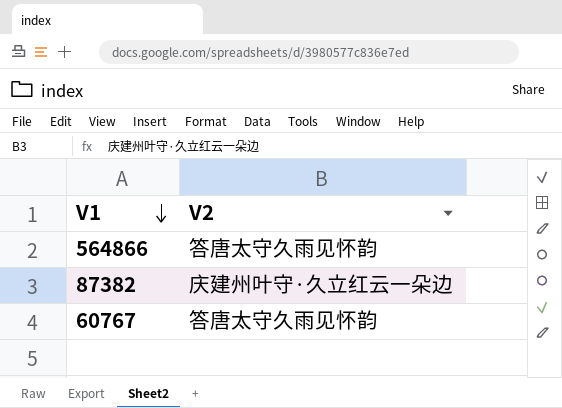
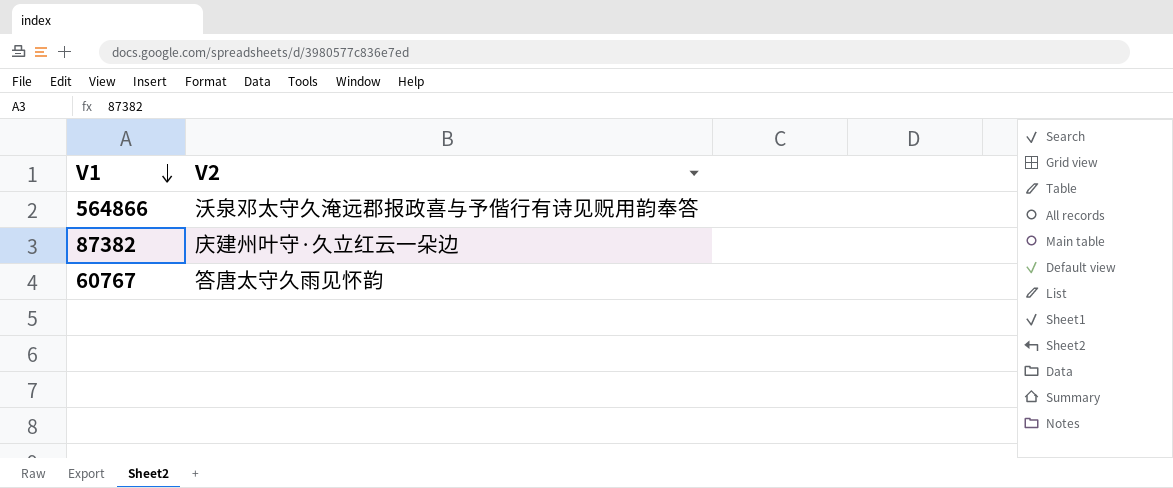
564866 | V2: 答唐太守久雨见怀韵 -> 沃泉邓太守久淹远郡报政喜与予偕行有诗见贶用韵奉答

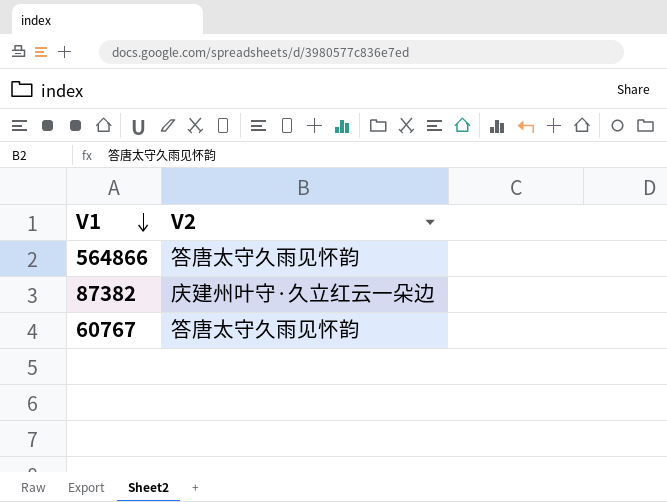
564866 | V2: 沃泉邓太守久淹远郡报政喜与予偕行有诗见贶用韵奉答 -> 答唐太守久雨见怀韵

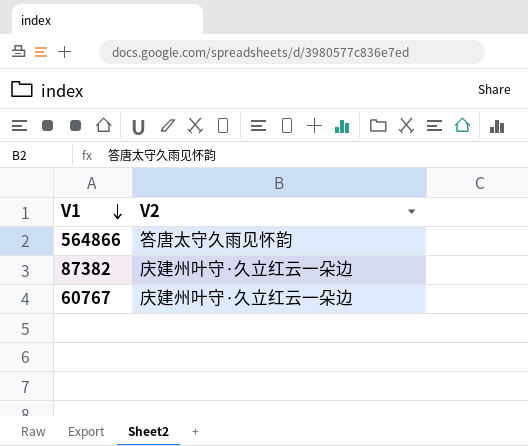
60767 | V2: 答唐太守久雨见怀韵 -> 庆建州叶守·久立红云一朵边

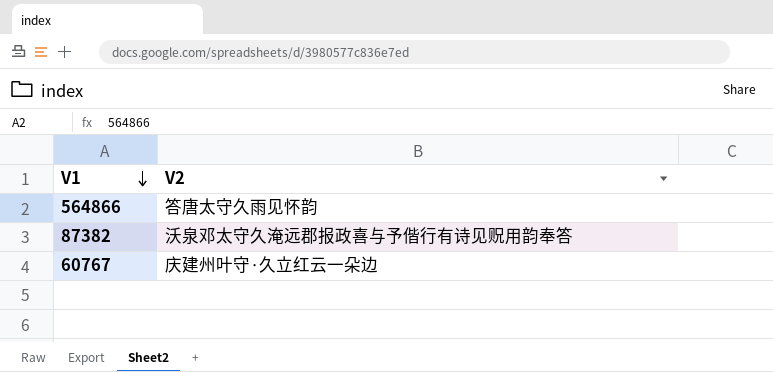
87382 | V2: 庆建州叶守·久立红云一朵边 -> 沃泉邓太守久淹远郡报政喜与予偕行有诗见贶用韵奉答

